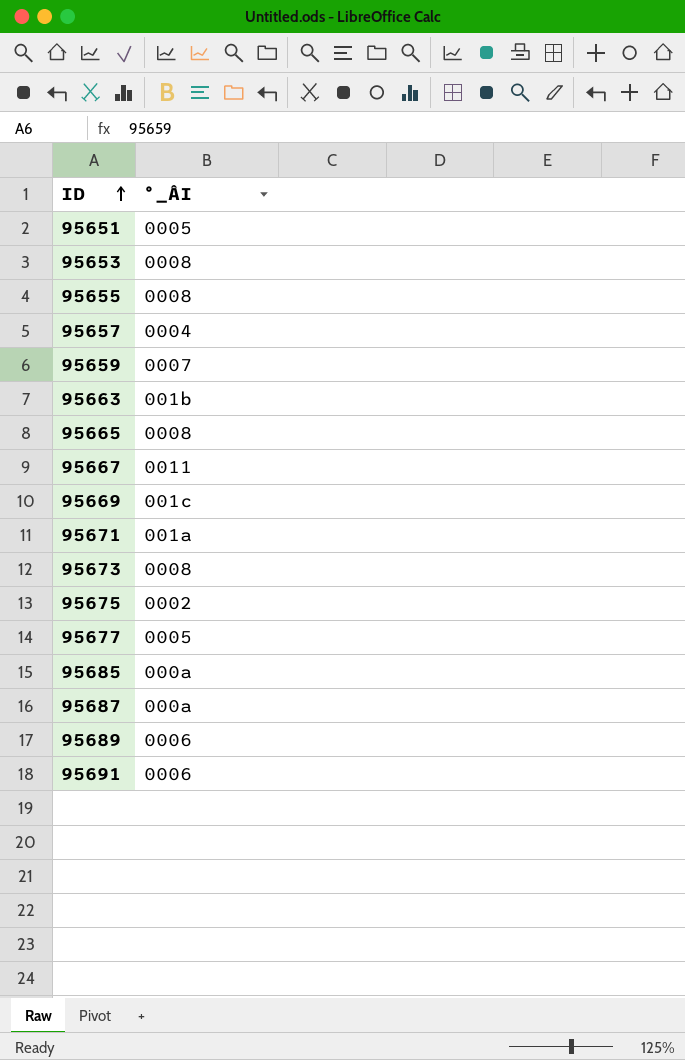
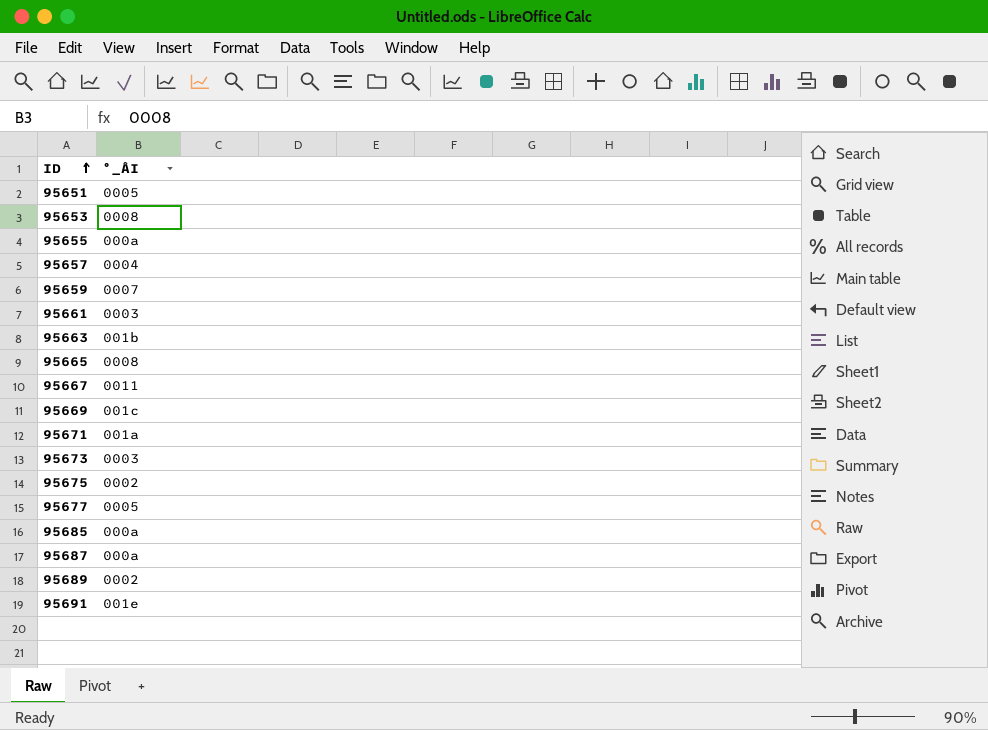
95655 | °_ÂI: 0008 -> 000a
row 95661: none -> 0003
95673 | °_ÂI: 0008 -> 0003
95689 | °_ÂI: 0006 -> 0002
95691 | °_ÂI: 0006 -> 001e

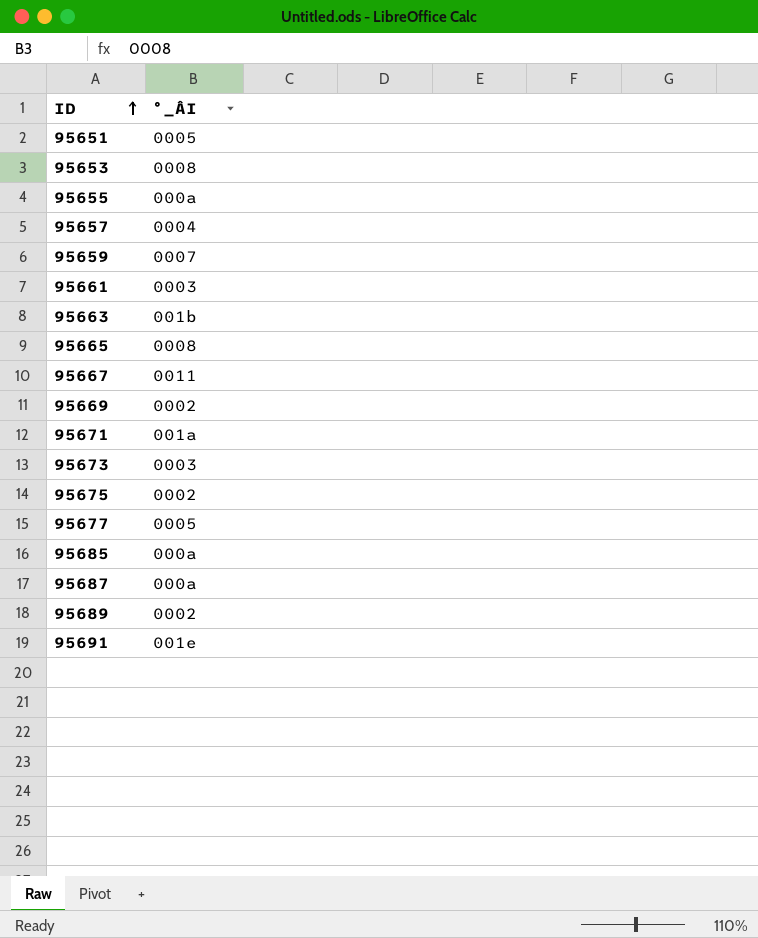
95669 | °_ÂI: 001c -> 0002

